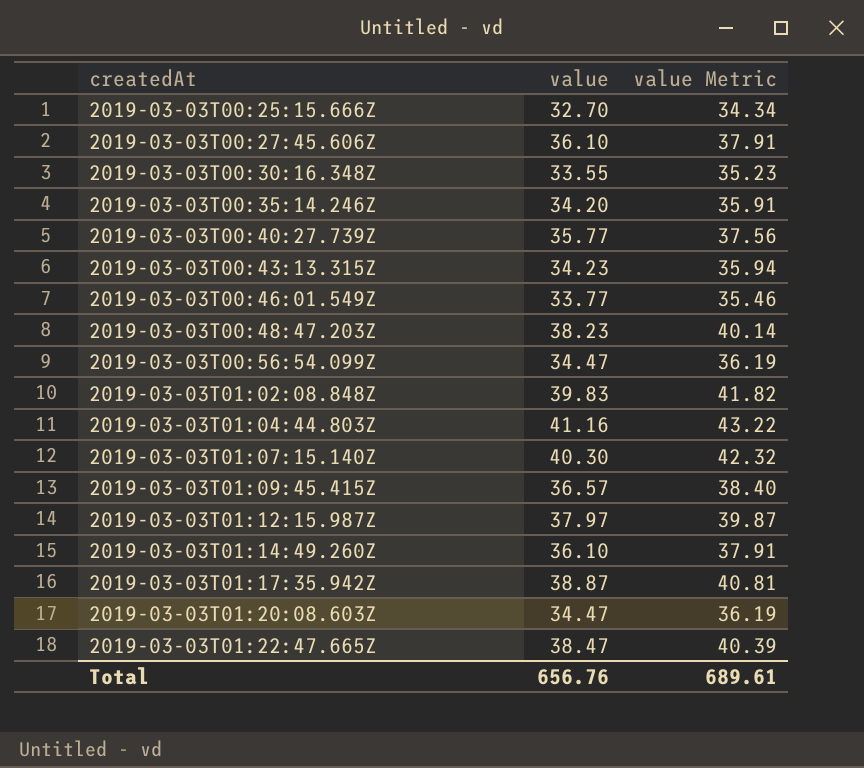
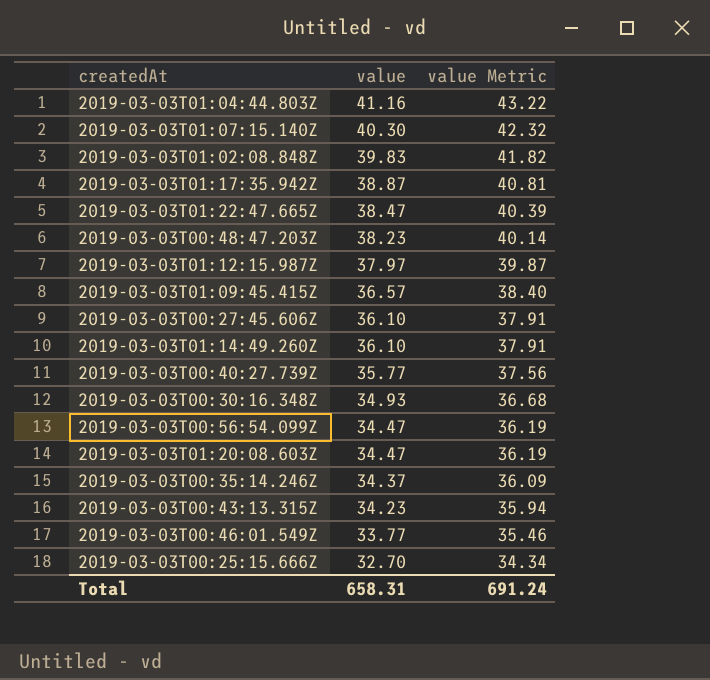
row order: createdAt ascending -> value descending
2019-03-03T00:30:16.348Z | value: 33.55 -> 34.93
2019-03-03T00:30:16.348Z | value Metric: 35.23 -> 36.68
2019-03-03T00:35:14.246Z | value: 34.20 -> 34.37
2019-03-03T00:35:14.246Z | value Metric: 35.91 -> 36.09
Total | value: 656.76 -> 658.31
Total | value Metric: 689.61 -> 691.24

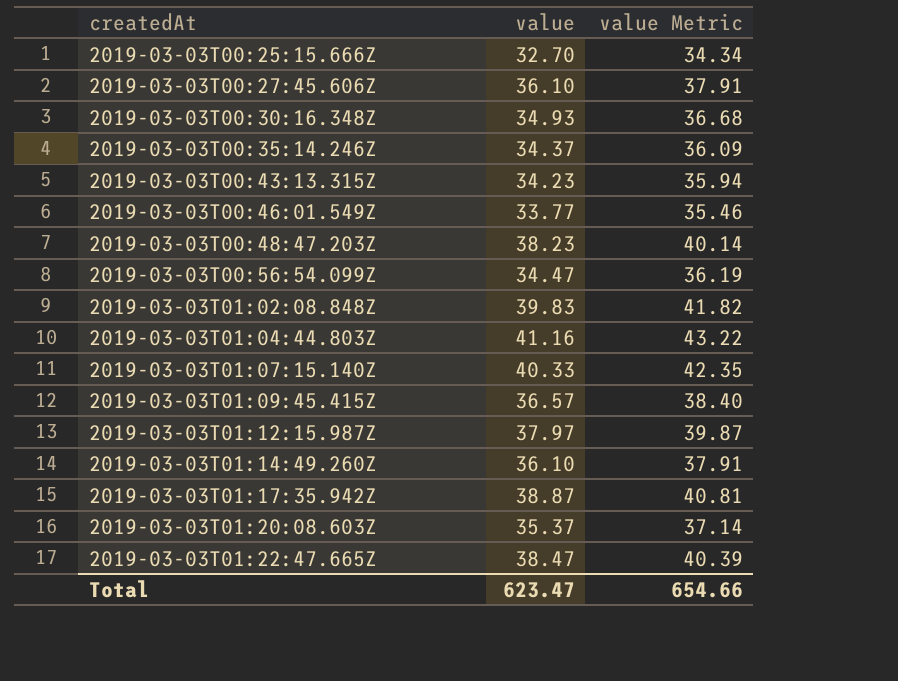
row order: value descending -> createdAt ascending
row 2019-03-03T00:40:27.739Z: 35.77 | 37.56 -> none
2019-03-03T01:07:15.140Z | value: 40.30 -> 40.33
2019-03-03T01:07:15.140Z | value Metric: 42.32 -> 42.35
2019-03-03T01:20:08.603Z | value: 34.47 -> 35.37
2019-03-03T01:20:08.603Z | value Metric: 36.19 -> 37.14
Total | value: 658.31 -> 623.47
Total | value Metric: 691.24 -> 654.66

